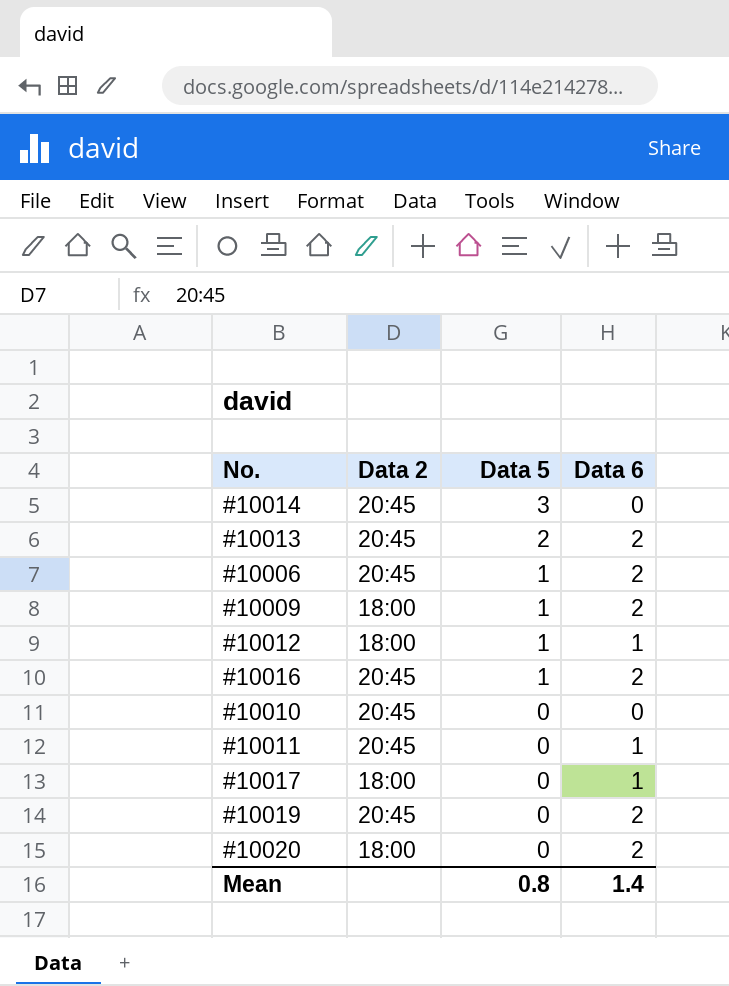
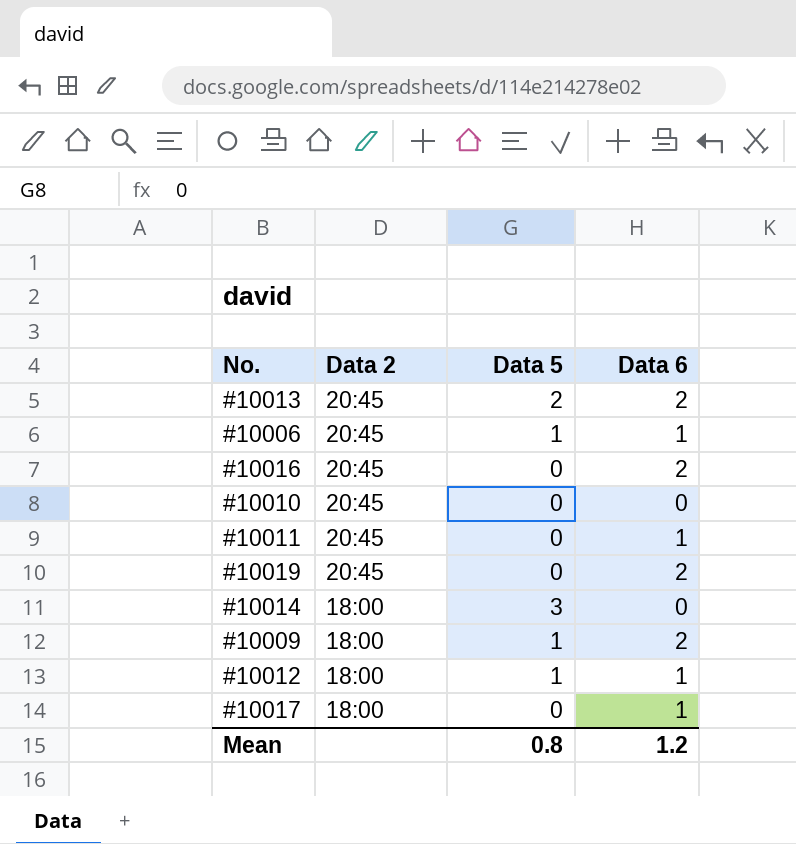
row order: Data 5 descending -> Data 2 descending
row #10020: 18:00 | 0 | 2 -> none
#10006 | Data 6: 2 -> 1
#10016 | Data 5: 1 -> 0
#10014 | Data 2: 20:45 -> 18:00
Mean | Data 6: 1.4 -> 1.2

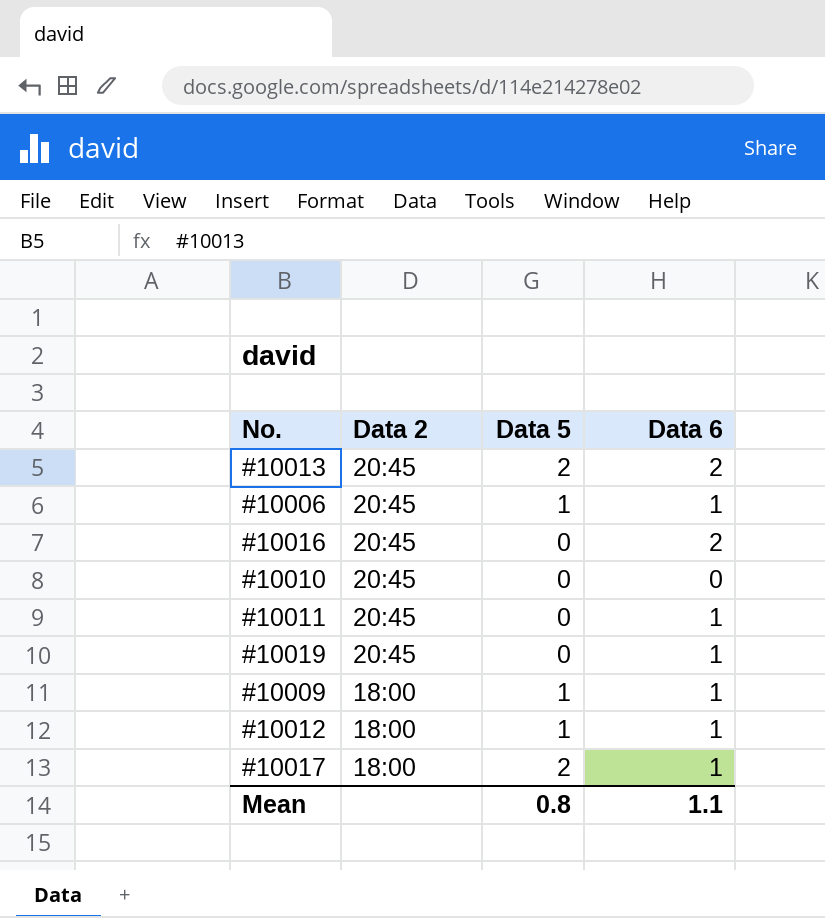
row #10014: 18:00 | 3 | 0 -> none
#10019 | Data 6: 2 -> 1
#10009 | Data 6: 2 -> 1
#10017 | Data 5: 0 -> 2
Mean | Data 6: 1.2 -> 1.1

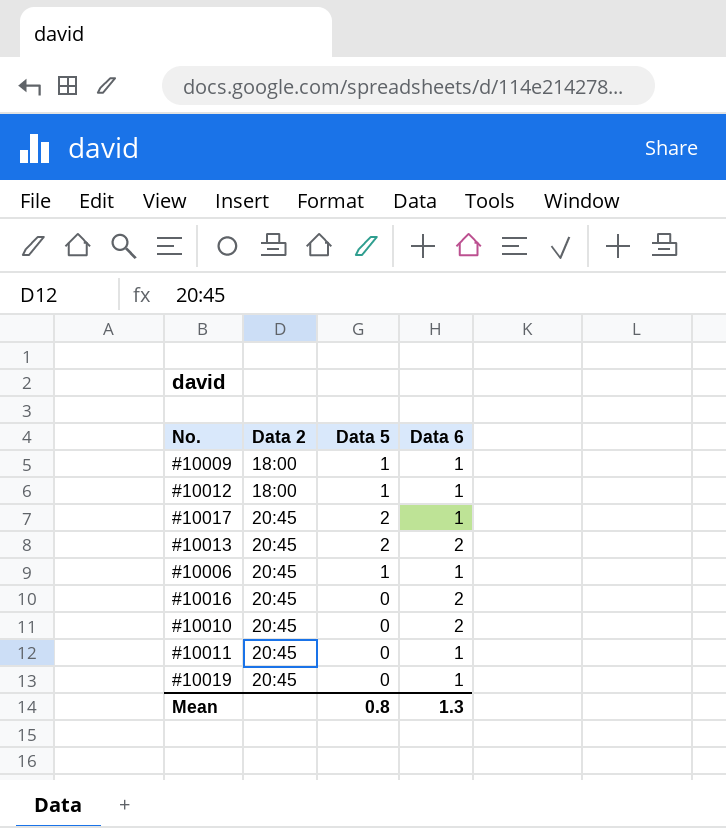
row order: Data 2 descending -> Data 2 ascending
#10017 | Data 2: 18:00 -> 20:45
#10010 | Data 6: 0 -> 2
Mean | Data 6: 1.1 -> 1.3

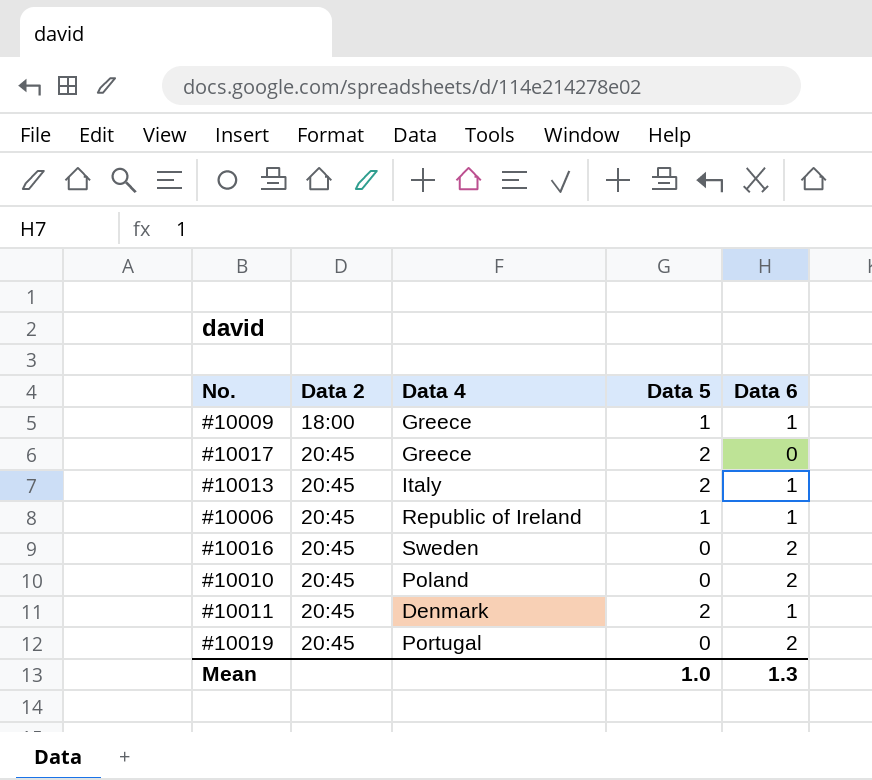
column Data 4 | position: none -> 3
row #10012: 18:00 | 1 | 1 -> none
#10017 | Data 6: 1 -> 0
#10013 | Data 6: 2 -> 1
#10011 | Data 5: 0 -> 2
#10019 | Data 6: 1 -> 2
Mean | Data 5: 0.8 -> 1.0

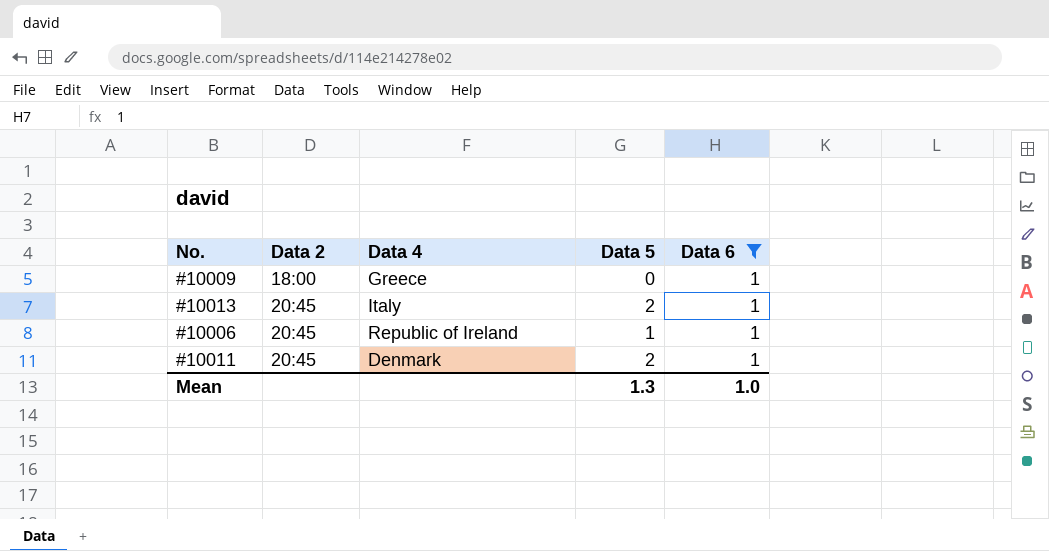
filter: none -> Data 6 = 1
#10009 | Data 5: 1 -> 0
Mean | Data 5: 1.0 -> 1.3
Mean | Data 6: 1.3 -> 1.0

